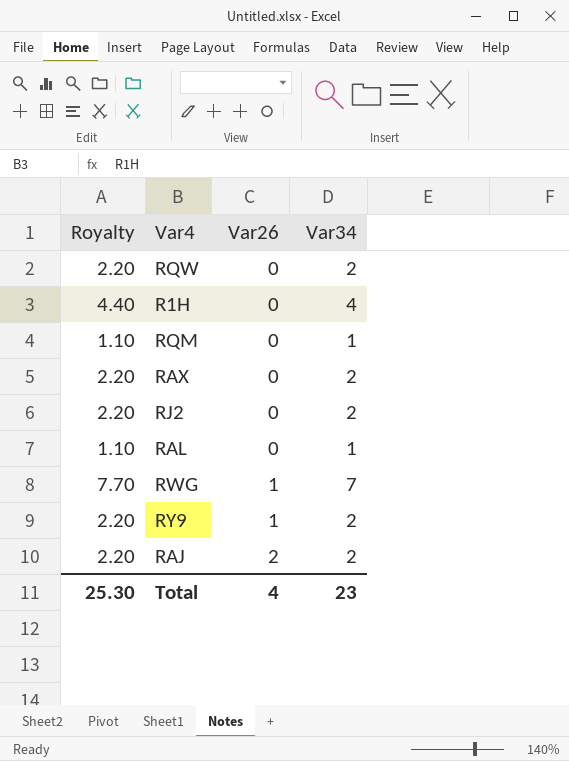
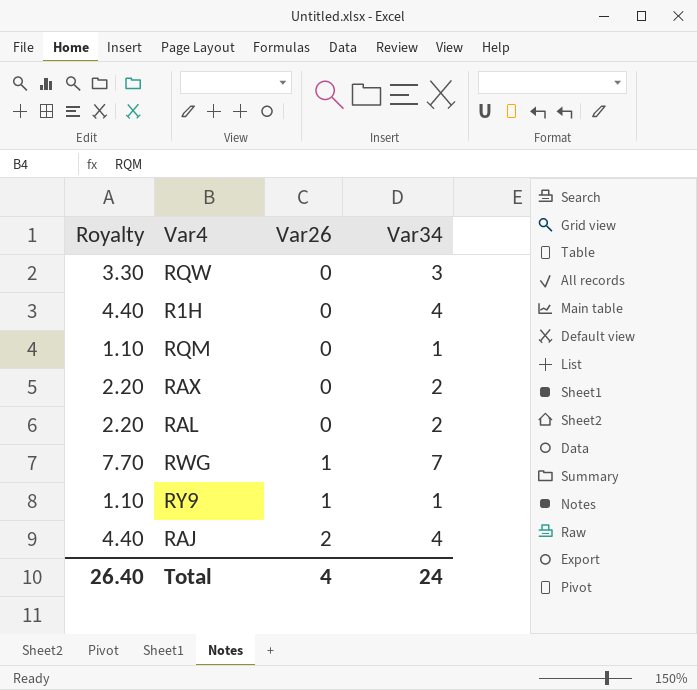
row RJ2: 2.20 | 0 | 2 -> none
RQW | Royalty: 2.20 -> 3.30
RQW | Var34: 2 -> 3
RAL | Royalty: 1.10 -> 2.20
RAL | Var34: 1 -> 2
RY9 | Royalty: 2.20 -> 1.10
RY9 | Var34: 2 -> 1
RAJ | Royalty: 2.20 -> 4.40
RAJ | Var34: 2 -> 4
Total | Royalty: 25.30 -> 26.40
Total | Var34: 23 -> 24

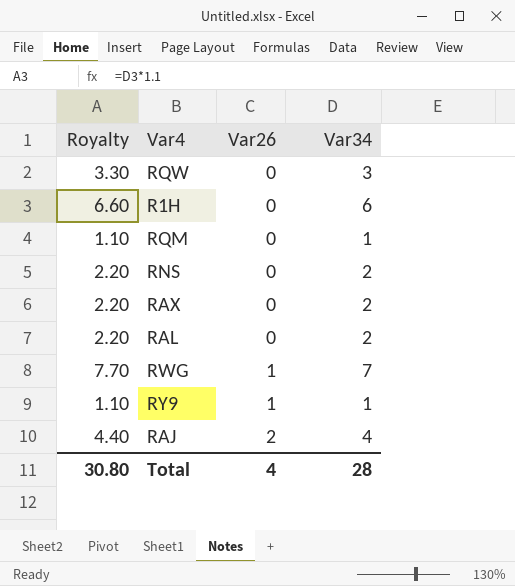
R1H | Royalty: 4.40 -> 6.60
R1H | Var34: 4 -> 6
row RNS: none -> 2.20 | 0 | 2
Total | Royalty: 26.40 -> 30.80
Total | Var34: 24 -> 28

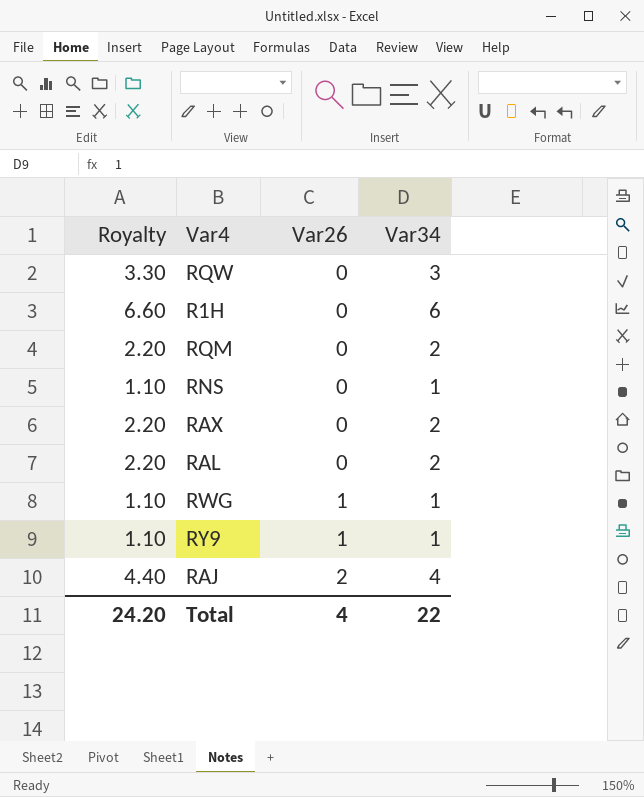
RQM | Royalty: 1.10 -> 2.20
RQM | Var34: 1 -> 2
RNS | Royalty: 2.20 -> 1.10
RNS | Var34: 2 -> 1
RWG | Royalty: 7.70 -> 1.10
RWG | Var34: 7 -> 1
Total | Royalty: 30.80 -> 24.20
Total | Var34: 28 -> 22

